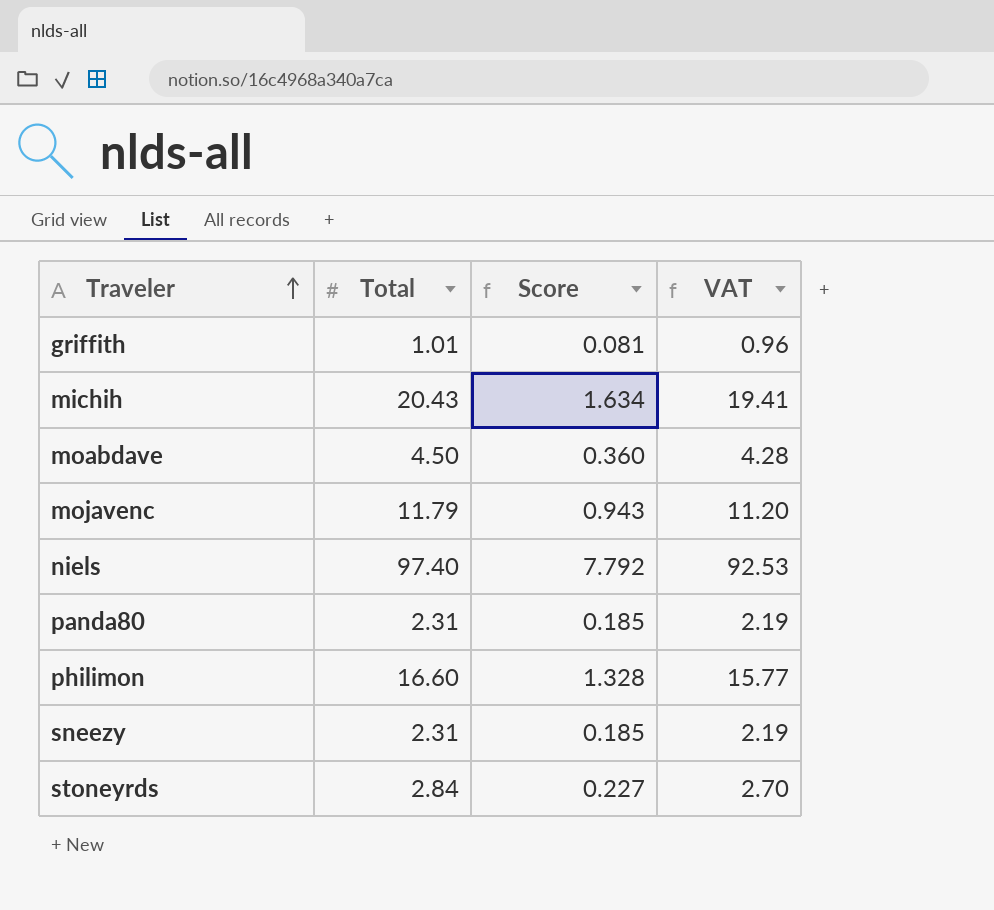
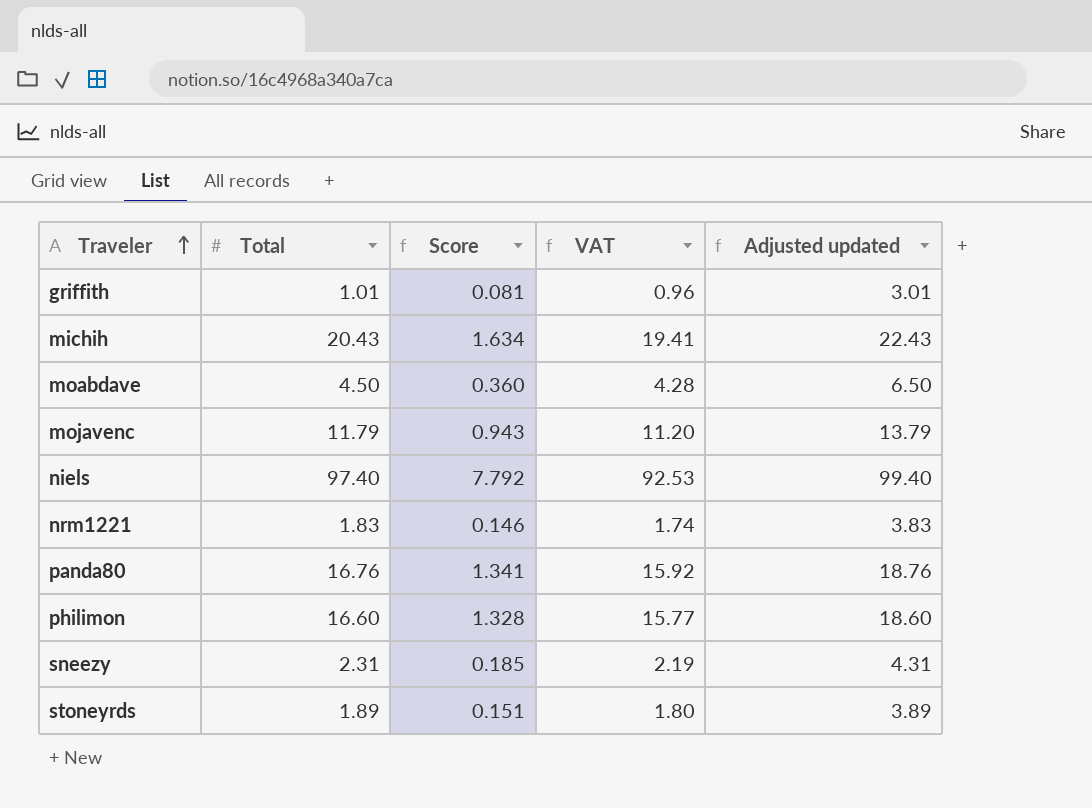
column Adjusted updated | formula: none -> [Total] + 2
row nrm1221: none -> 1.83 | 0.146 | 1.74 | 3.83
panda80 | Total: 2.31 -> 16.76
panda80 | Score: 0.185 -> 1.341
panda80 | VAT: 2.19 -> 15.92
stoneyrds | Total: 2.84 -> 1.89
stoneyrds | Score: 0.227 -> 0.151
stoneyrds | VAT: 2.70 -> 1.80

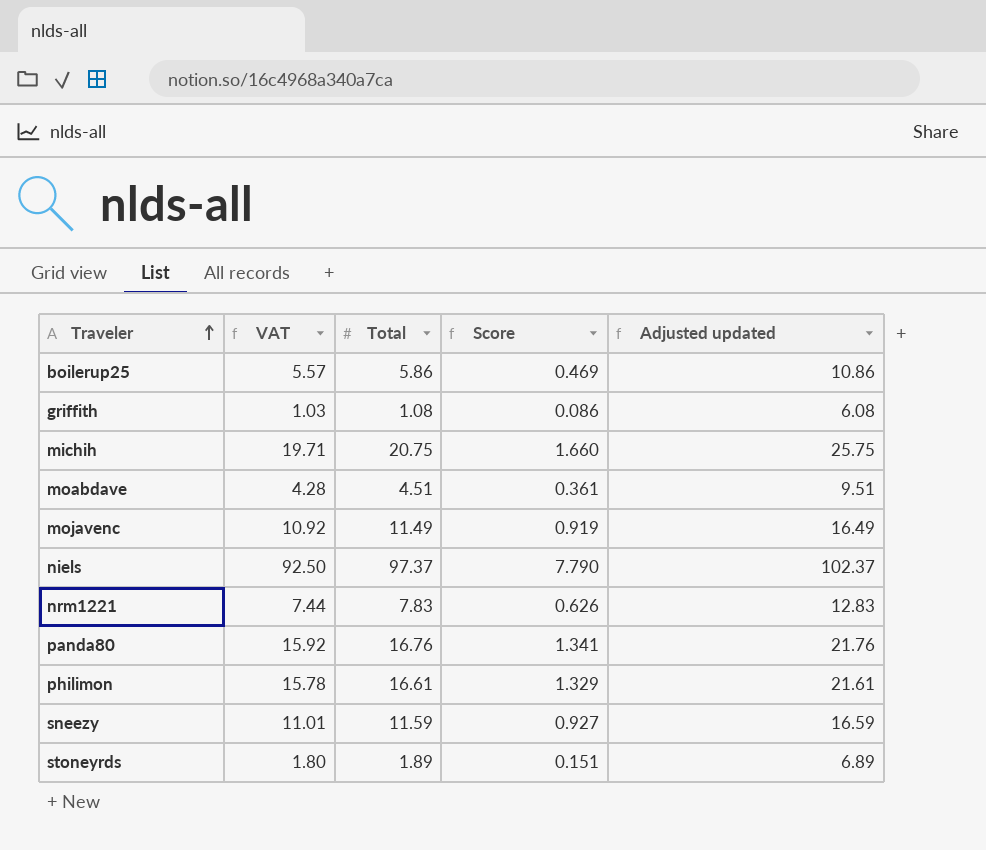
column VAT | position: 4 -> 2
column Adjusted updated | formula: [Total] + 2 -> [Total] + 5
row boilerup25: none -> 5.57 | 5.86 | 0.469 | 10.86
griffith | VAT: 0.96 -> 1.03
griffith | Total: 1.01 -> 1.08
griffith | Score: 0.081 -> 0.086
michih | VAT: 19.41 -> 19.71
michih | Total: 20.43 -> 20.75
michih | Score: 1.634 -> 1.660
moabdave | Total: 4.50 -> 4.51
moabdave | Score: 0.360 -> 0.361
mojavenc | VAT: 11.20 -> 10.92
mojavenc | Total: 11.79 -> 11.49
mojavenc | Score: 0.943 -> 0.919
niels | VAT: 92.53 -> 92.50
niels | Total: 97.40 -> 97.37
niels | Score: 7.792 -> 7.790
nrm1221 | VAT: 1.74 -> 7.44
nrm1221 | Total: 1.83 -> 7.83
nrm1221 | Score: 0.146 -> 0.626
philimon | VAT: 15.77 -> 15.78
philimon | Total: 16.60 -> 16.61
philimon | Score: 1.328 -> 1.329
sneezy | VAT: 2.19 -> 11.01
sneezy | Total: 2.31 -> 11.59
sneezy | Score: 0.185 -> 0.927

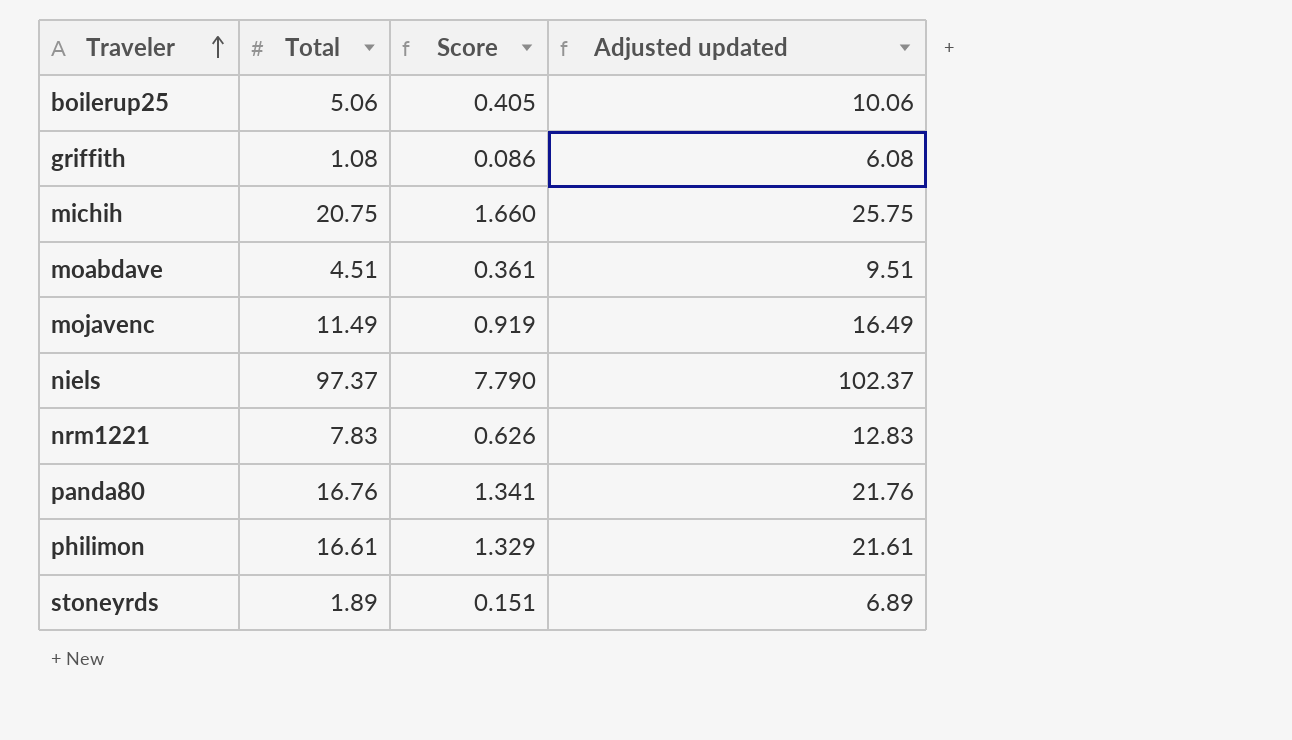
column VAT | formula: [Total] * 0.95 -> none
row sneezy: 11.01 | 11.59 | 0.927 | 16.59 -> none
boilerup25 | Total: 5.86 -> 5.06
boilerup25 | Score: 0.469 -> 0.405
boilerup25 | Adjusted updated: 10.86 -> 10.06

